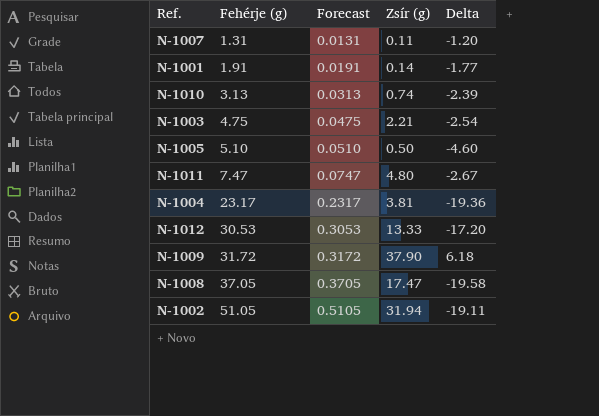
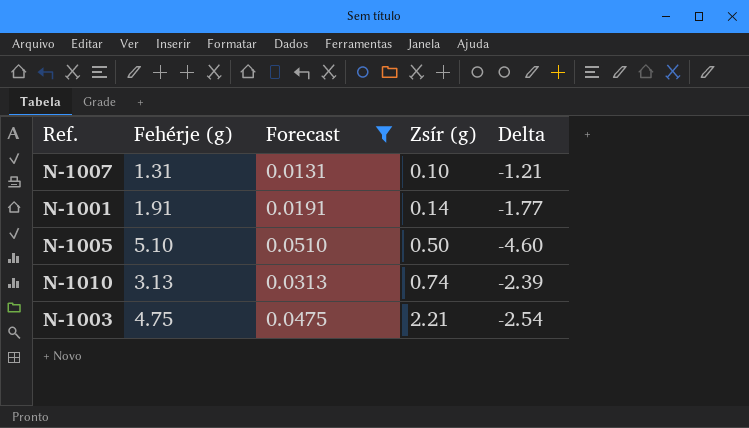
filter: none -> Forecast <= 0.0510
row order: Fehérje (g) ascending -> Zsír (g) ascending
N-1007 | Zsír (g): 0.11 -> 0.10
N-1007 | Delta: -1.20 -> -1.21

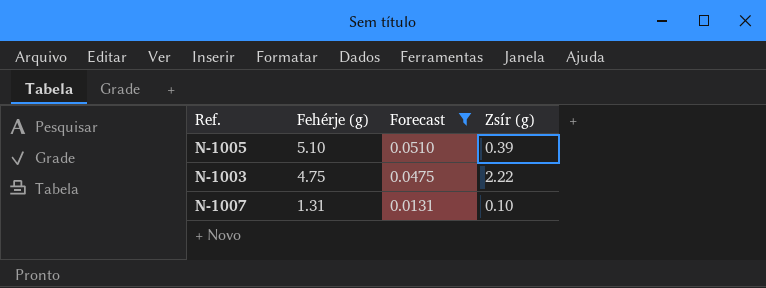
row order: Zsír (g) ascending -> Fehérje (g) descending
column Delta | formula: [Zsír (g)] - [Fehérje (g)] -> none
row N-1001: 1.91 | 0.0191 | 0.14 | -1.77 -> none
row N-1010: 3.13 | 0.0313 | 0.74 | -2.39 -> none
N-1005 | Zsír (g): 0.50 -> 0.39
N-1003 | Zsír (g): 2.21 -> 2.22

